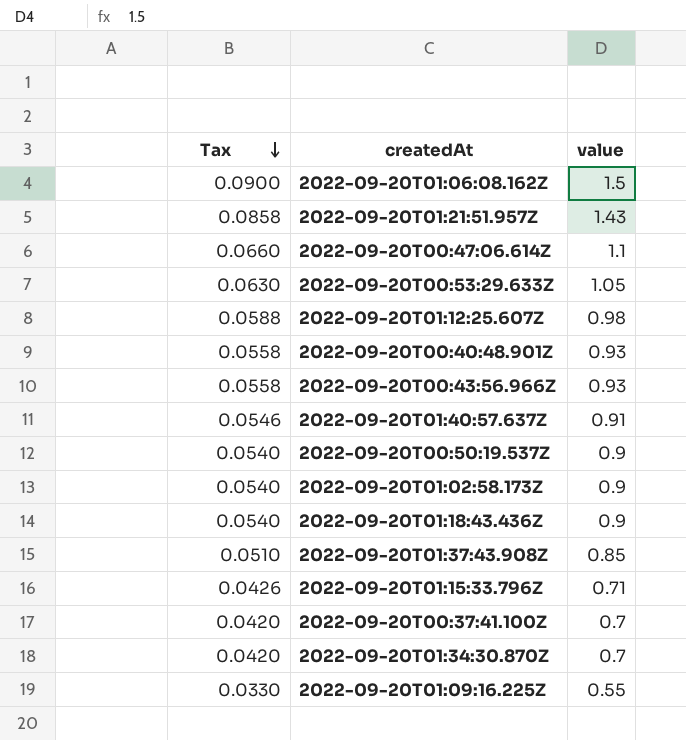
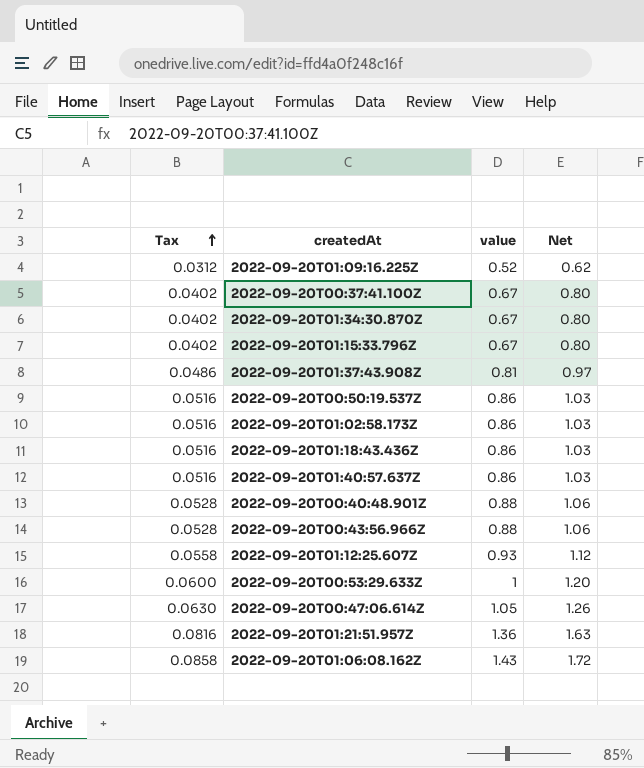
row order: Tax descending -> Tax ascending
column Net | formula: none -> [value] * 1.2
2022-09-20T01:09:16.225Z | Tax: 0.0330 -> 0.0312
2022-09-20T01:09:16.225Z | value: 0.55 -> 0.52
2022-09-20T00:37:41.100Z | Tax: 0.0420 -> 0.0402
2022-09-20T00:37:41.100Z | value: 0.7 -> 0.67
2022-09-20T01:34:30.870Z | Tax: 0.0420 -> 0.0402
2022-09-20T01:34:30.870Z | value: 0.7 -> 0.67
2022-09-20T01:15:33.796Z | Tax: 0.0426 -> 0.0402
2022-09-20T01:15:33.796Z | value: 0.71 -> 0.67
2022-09-20T01:37:43.908Z | Tax: 0.0510 -> 0.0486
2022-09-20T01:37:43.908Z | value: 0.85 -> 0.81
2022-09-20T00:50:19.537Z | Tax: 0.0540 -> 0.0516
2022-09-20T00:50:19.537Z | value: 0.9 -> 0.86
2022-09-20T01:02:58.173Z | Tax: 0.0540 -> 0.0516
2022-09-20T01:02:58.173Z | value: 0.9 -> 0.86
2022-09-20T01:18:43.436Z | Tax: 0.0540 -> 0.0516
2022-09-20T01:18:43.436Z | value: 0.9 -> 0.86
2022-09-20T01:40:57.637Z | Tax: 0.0546 -> 0.0516
2022-09-20T01:40:57.637Z | value: 0.91 -> 0.86
2022-09-20T00:40:48.901Z | Tax: 0.0558 -> 0.0528
2022-09-20T00:40:48.901Z | value: 0.93 -> 0.88
2022-09-20T00:43:56.966Z | Tax: 0.0558 -> 0.0528
2022-09-20T00:43:56.966Z | value: 0.93 -> 0.88
2022-09-20T01:12:25.607Z | Tax: 0.0588 -> 0.0558
2022-09-20T01:12:25.607Z | value: 0.98 -> 0.93
2022-09-20T00:53:29.633Z | Tax: 0.0630 -> 0.0600
2022-09-20T00:53:29.633Z | value: 1.05 -> 1
2022-09-20T00:47:06.614Z | Tax: 0.0660 -> 0.0630
2022-09-20T00:47:06.614Z | value: 1.1 -> 1.05
2022-09-20T01:21:51.957Z | Tax: 0.0858 -> 0.0816
2022-09-20T01:21:51.957Z | value: 1.43 -> 1.36
2022-09-20T01:06:08.162Z | Tax: 0.0900 -> 0.0858
2022-09-20T01:06:08.162Z | value: 1.5 -> 1.43

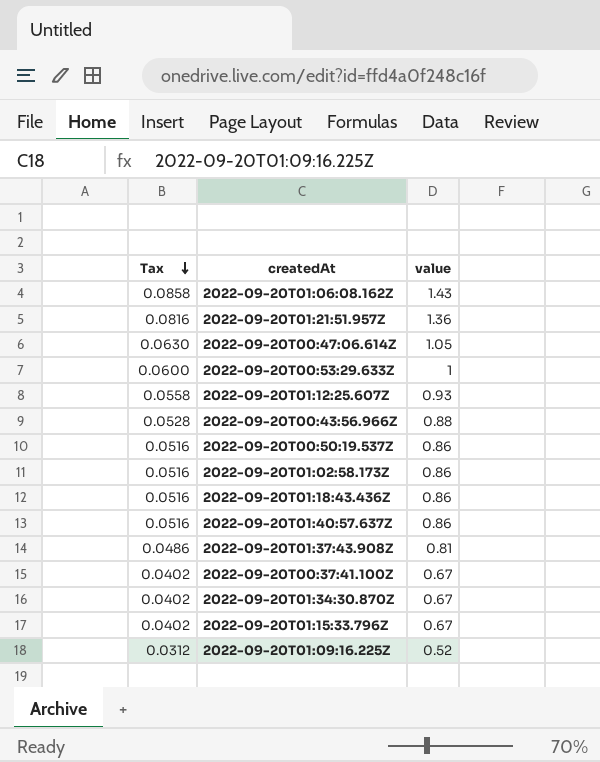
row order: Tax ascending -> Tax descending
column Net | formula: [value] * 1.2 -> none
row 2022-09-20T00:40:48.901Z: 0.0528 | 0.88 | 1.06 -> none

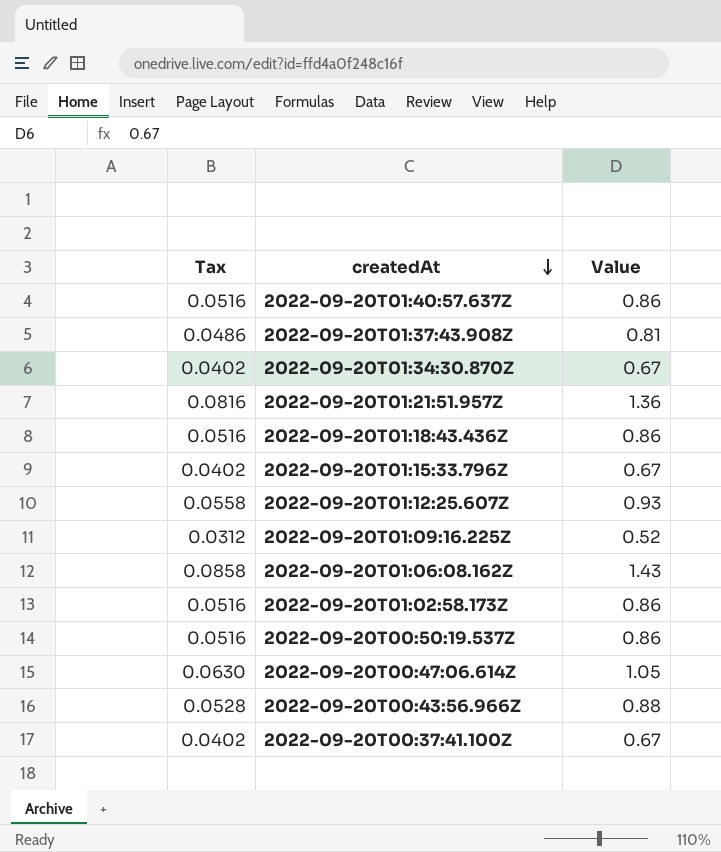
row order: Tax descending -> createdAt descending
column name: value -> Value
row 2022-09-20T00:53:29.633Z: 0.0600 | 1 -> none

